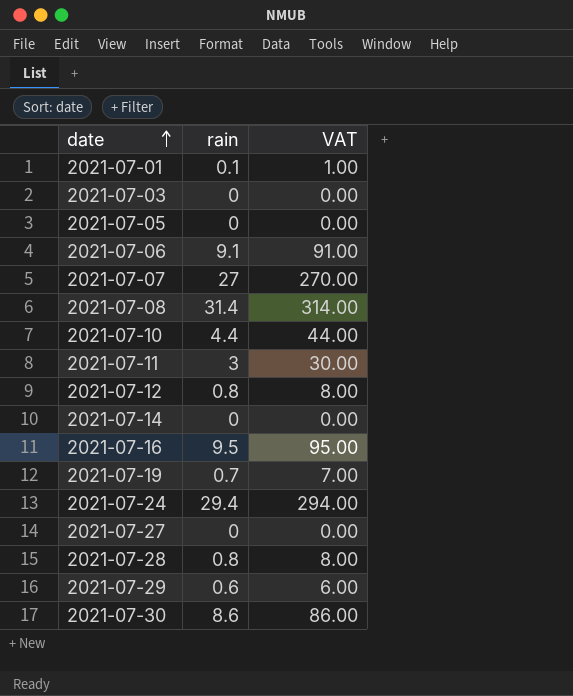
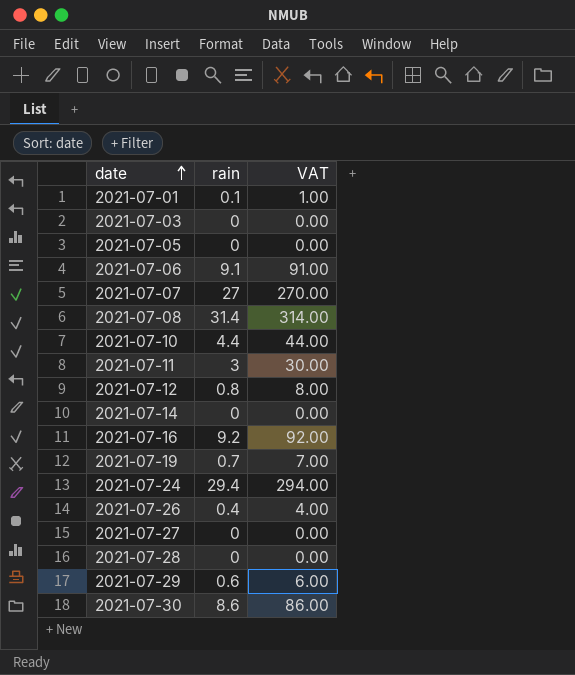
2021-07-16 | rain: 9.5 -> 9.2
2021-07-16 | VAT: 95.00 -> 92.00
row 2021-07-26: none -> 0.4 | 4.00
2021-07-28 | rain: 0.8 -> 0
2021-07-28 | VAT: 8.00 -> 0.00

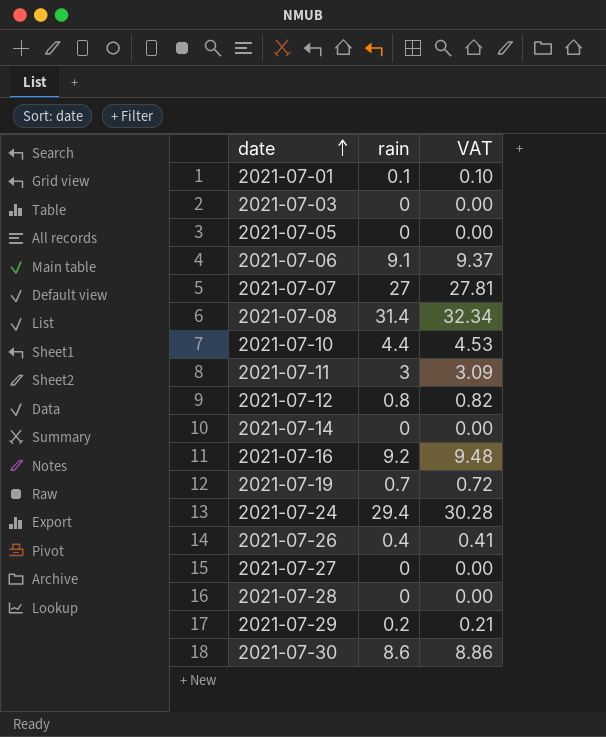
column VAT | formula: [rain] * 10 -> [rain] * 1.03
2021-07-29 | rain: 0.6 -> 0.2

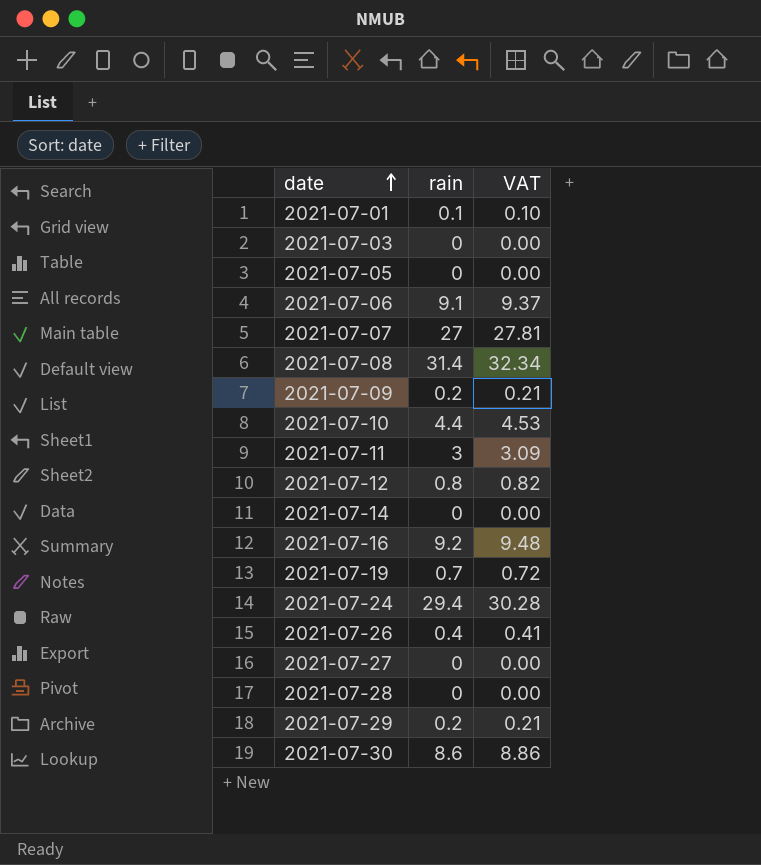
row 2021-07-09: none -> 0.2 | 0.21

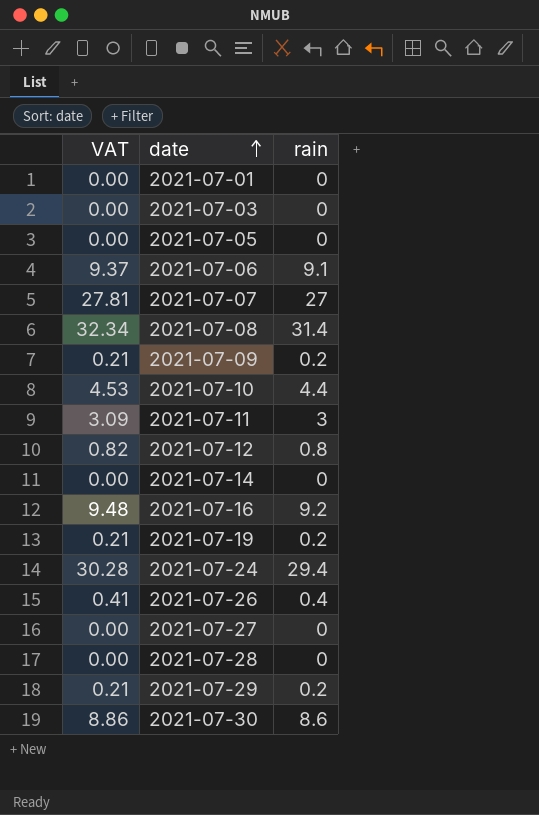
column VAT | position: 3 -> 1
2021-07-01 | VAT: 0.10 -> 0.00
2021-07-01 | rain: 0.1 -> 0
2021-07-19 | VAT: 0.72 -> 0.21
2021-07-19 | rain: 0.7 -> 0.2

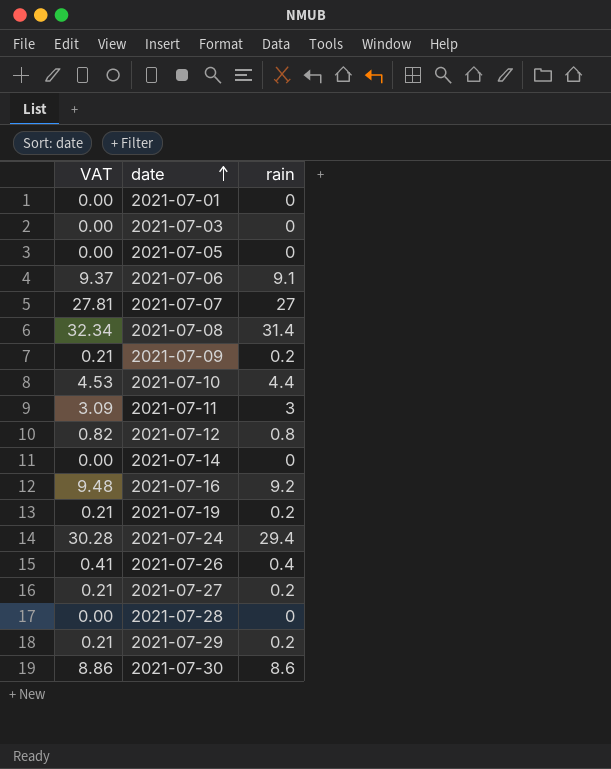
2021-07-27 | VAT: 0.00 -> 0.21
2021-07-27 | rain: 0 -> 0.2

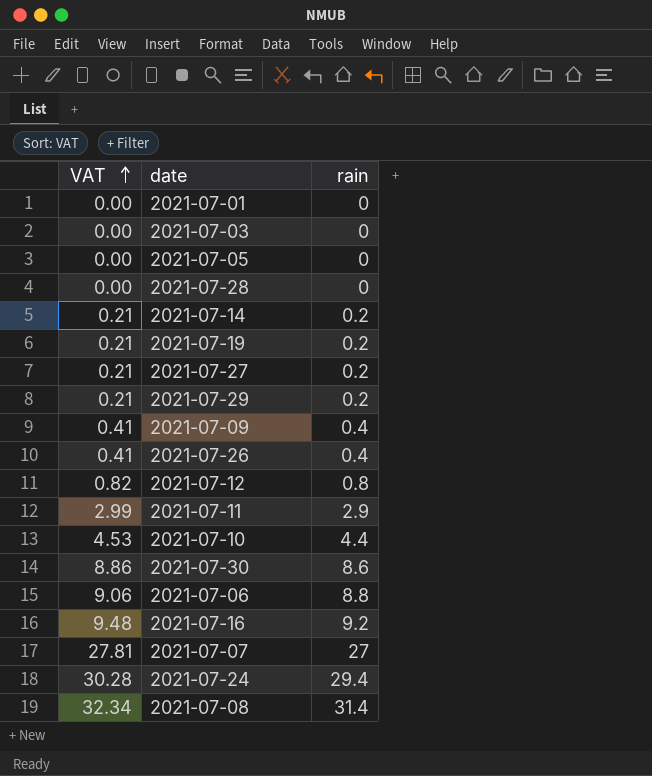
row order: date ascending -> VAT ascending
2021-07-14 | VAT: 0.00 -> 0.21
2021-07-14 | rain: 0 -> 0.2
2021-07-09 | VAT: 0.21 -> 0.41
2021-07-09 | rain: 0.2 -> 0.4
2021-07-11 | VAT: 3.09 -> 2.99
2021-07-11 | rain: 3 -> 2.9
2021-07-06 | VAT: 9.37 -> 9.06
2021-07-06 | rain: 9.1 -> 8.8

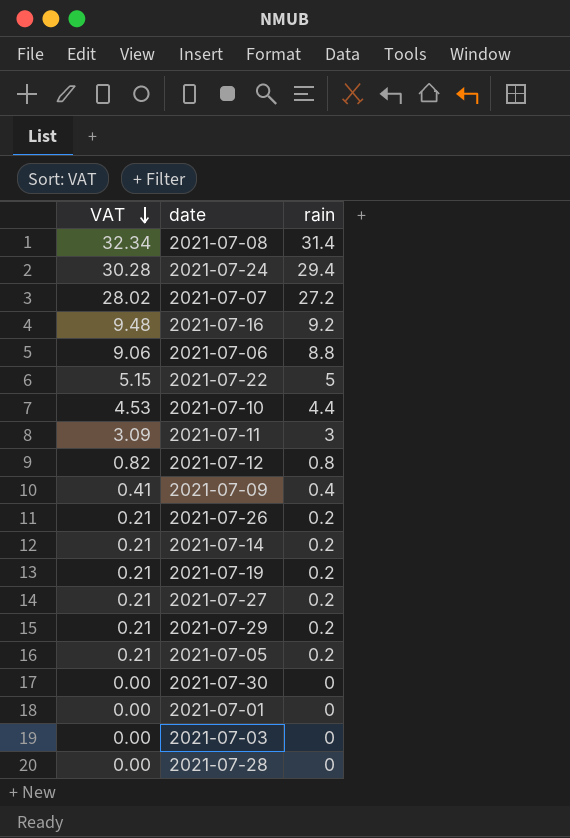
row order: VAT ascending -> VAT descending
2021-07-07 | VAT: 27.81 -> 28.02
2021-07-07 | rain: 27 -> 27.2
row 2021-07-22: none -> 5.15 | 5
2021-07-11 | VAT: 2.99 -> 3.09
2021-07-11 | rain: 2.9 -> 3
2021-07-26 | VAT: 0.41 -> 0.21
2021-07-26 | rain: 0.4 -> 0.2
2021-07-05 | VAT: 0.00 -> 0.21
2021-07-05 | rain: 0 -> 0.2
2021-07-30 | VAT: 8.86 -> 0.00
2021-07-30 | rain: 8.6 -> 0

